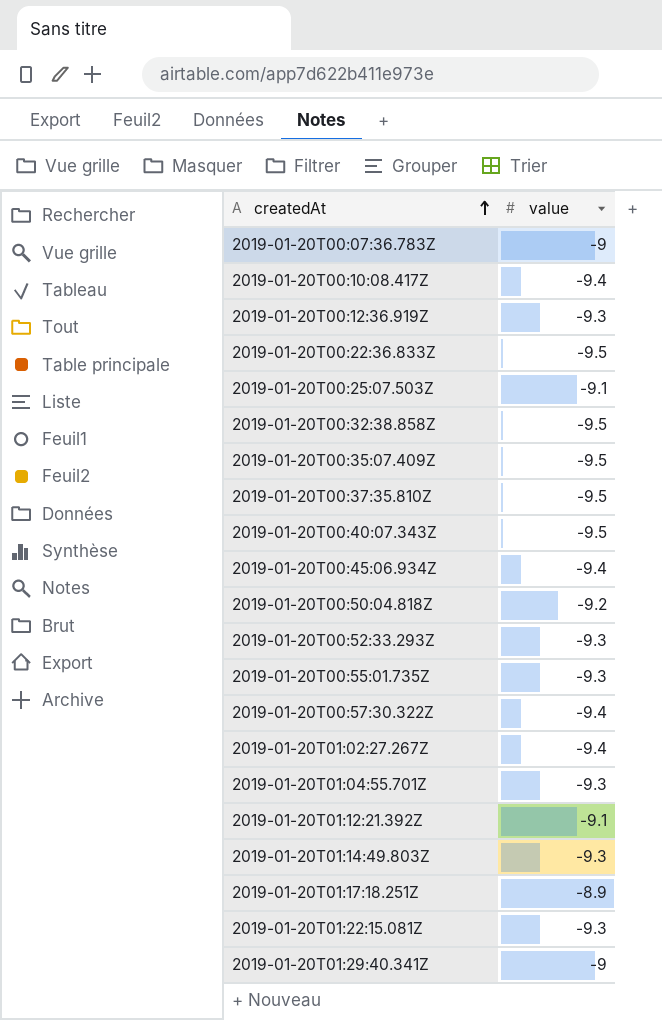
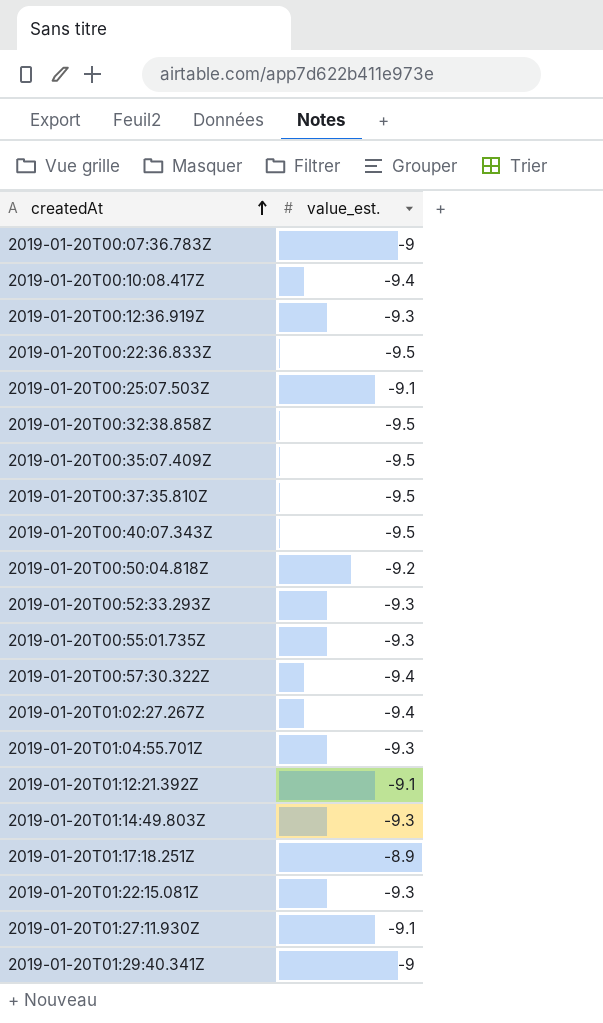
column name: value -> value_est.
row 2019-01-20T00:45:06.934Z: -9.4 -> none
row 2019-01-20T01:27:11.930Z: none -> -9.1

